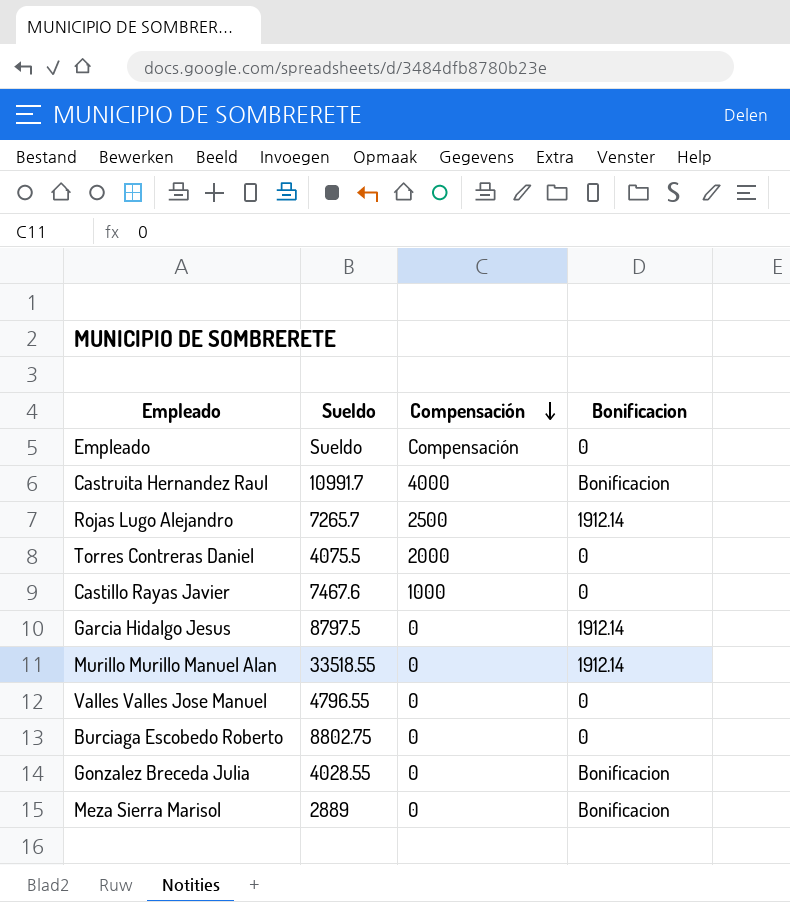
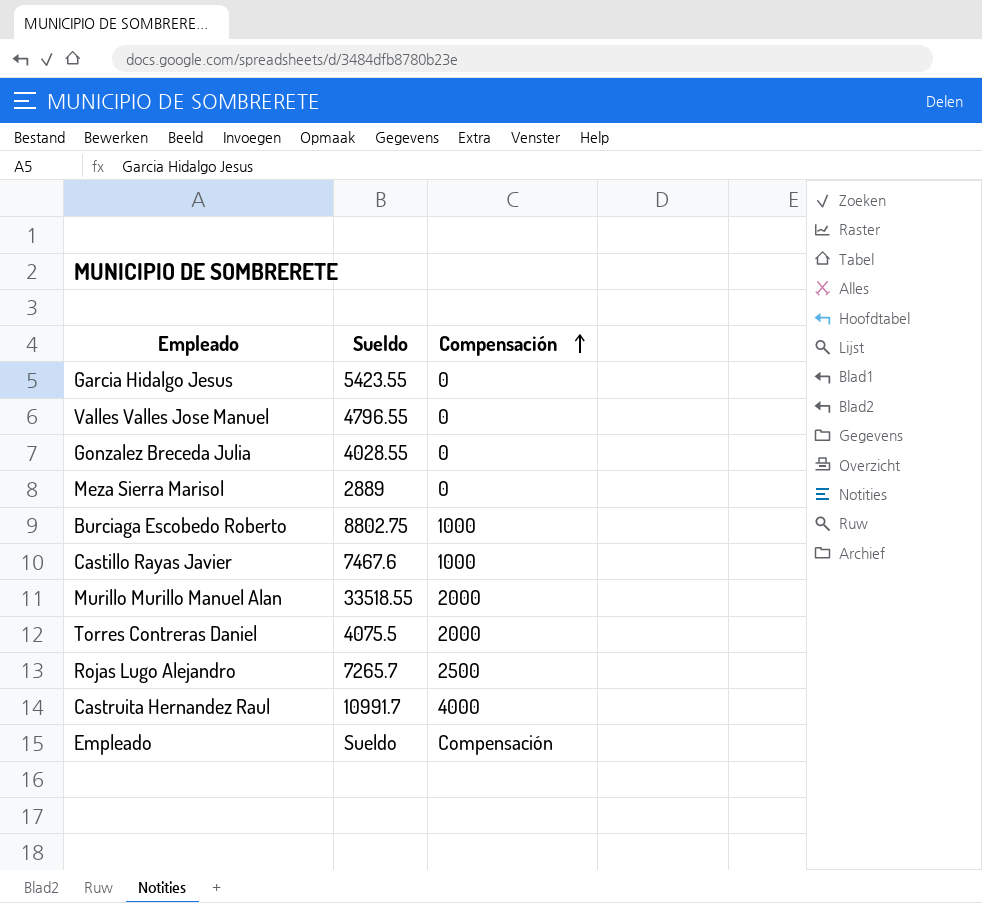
row order: Compensación descending -> Compensación ascending
column Bonificacion | position: 4 -> none
Garcia Hidalgo Jesus | Sueldo: 8797.5 -> 5423.55
Burciaga Escobedo Roberto | Compensación: 0 -> 1000
Murillo Murillo Manuel Alan | Compensación: 0 -> 2000

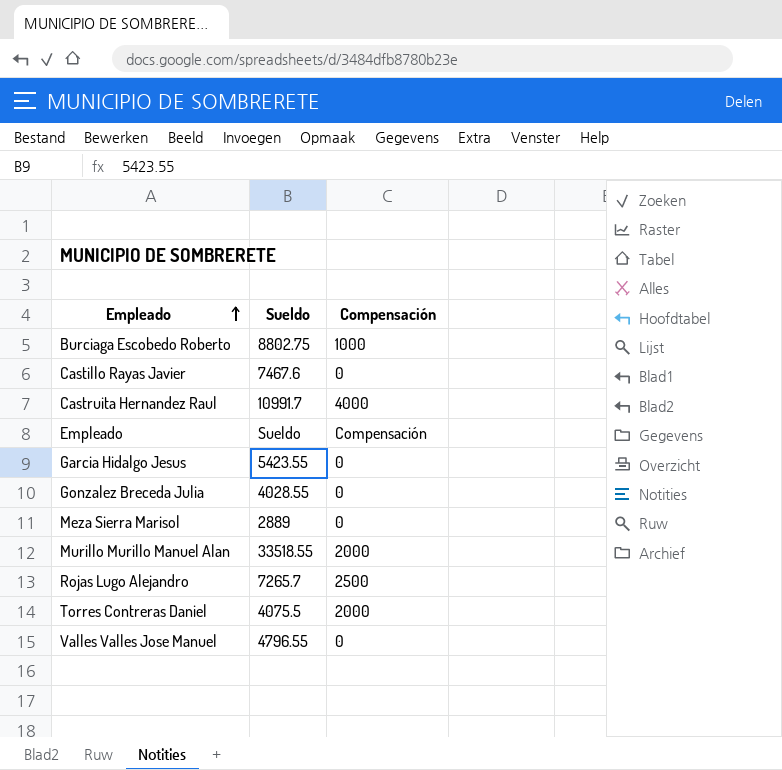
row order: Compensación ascending -> Empleado ascending
Castillo Rayas Javier | Compensación: 1000 -> 0

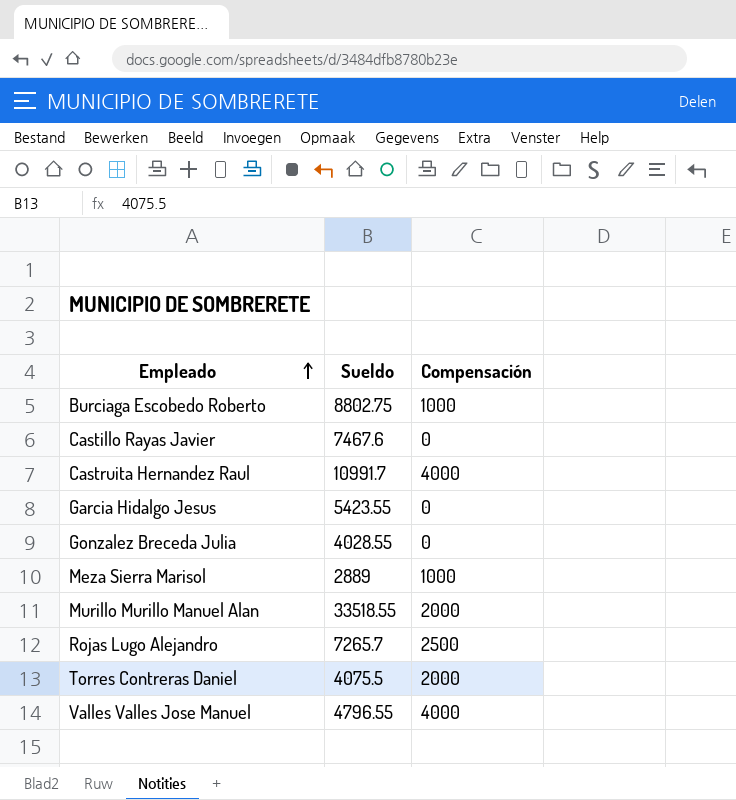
row Empleado: Sueldo | Compensación -> none
Meza Sierra Marisol | Compensación: 0 -> 1000
Valles Valles Jose Manuel | Compensación: 0 -> 4000

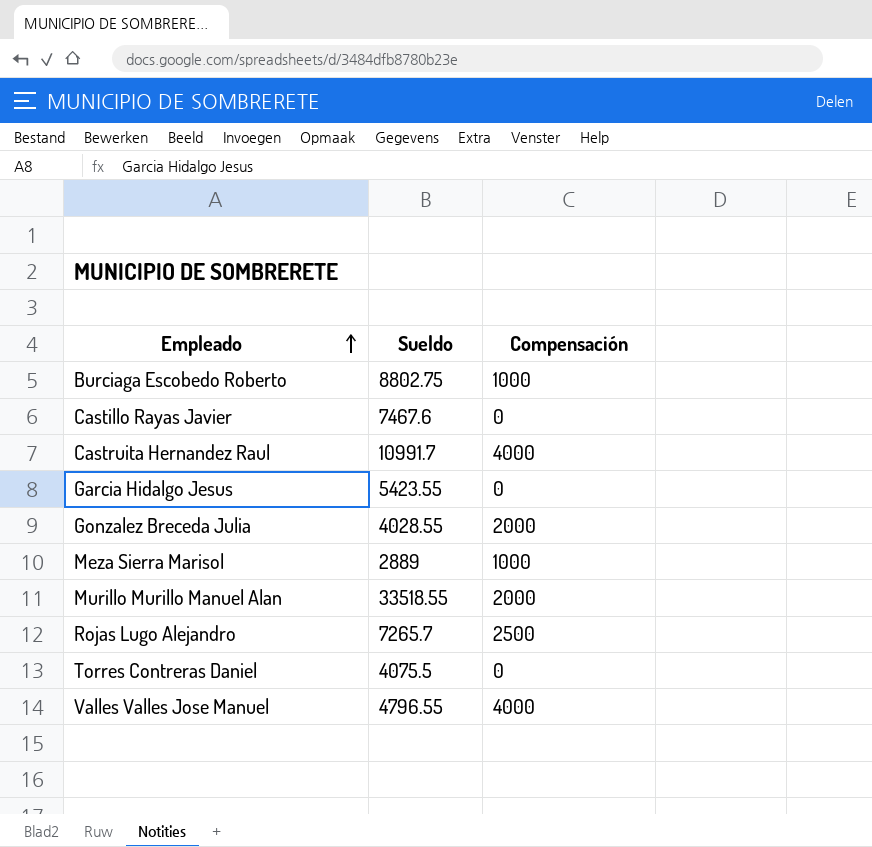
Gonzalez Breceda Julia | Compensación: 0 -> 2000
Torres Contreras Daniel | Compensación: 2000 -> 0

